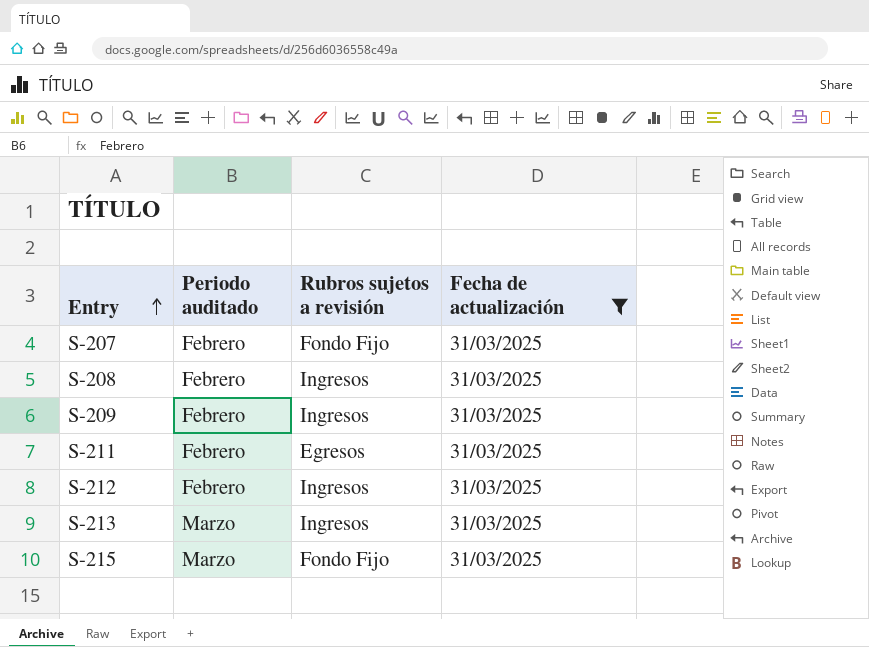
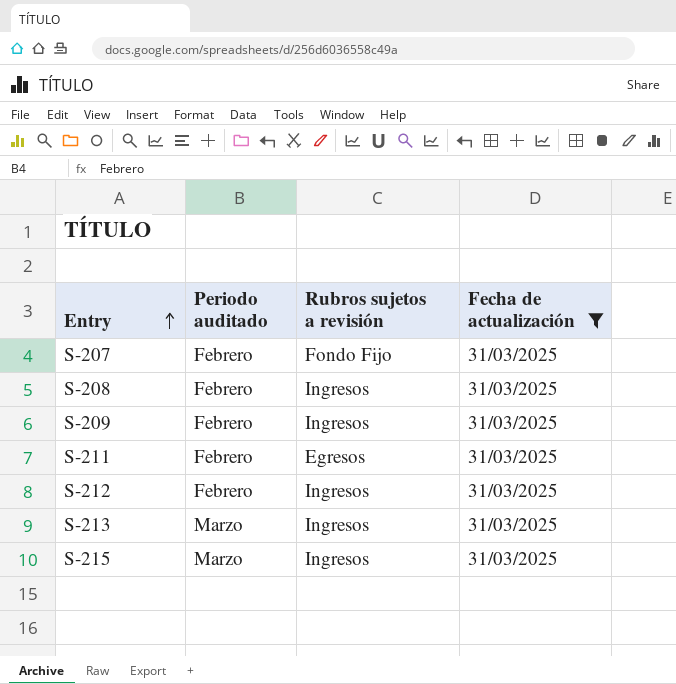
S-215 | Rubros sujetos a revisión: Fondo Fijo -> Ingresos

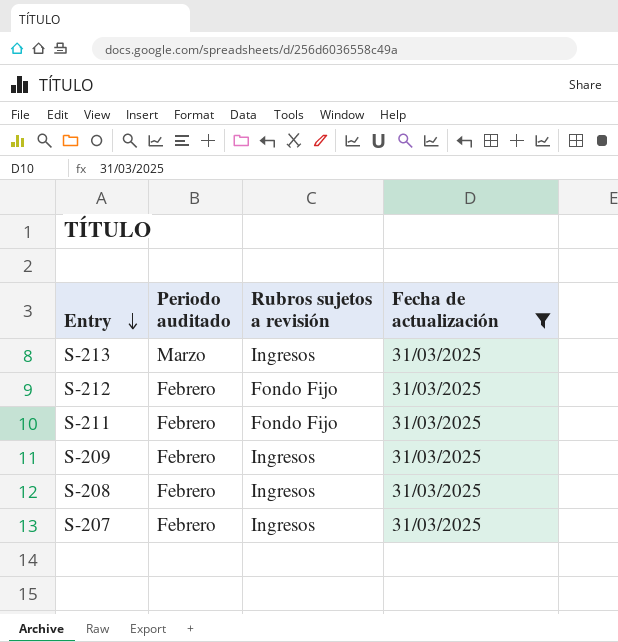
row order: Entry ascending -> Entry descending
row S-215: Marzo | Ingresos | 31/03/2025 -> none
S-212 | Rubros sujetos a revisión: Ingresos -> Fondo Fijo
S-211 | Rubros sujetos a revisión: Egresos -> Fondo Fijo
S-207 | Rubros sujetos a revisión: Fondo Fijo -> Ingresos

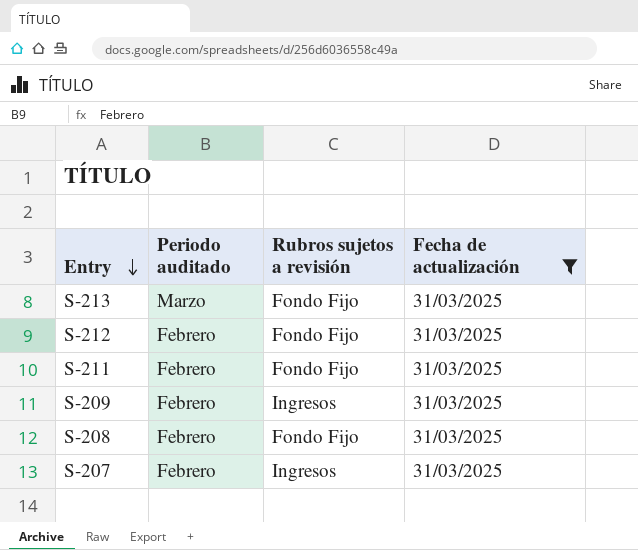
S-213 | Rubros sujetos a revisión: Ingresos -> Fondo Fijo
S-208 | Rubros sujetos a revisión: Ingresos -> Fondo Fijo

